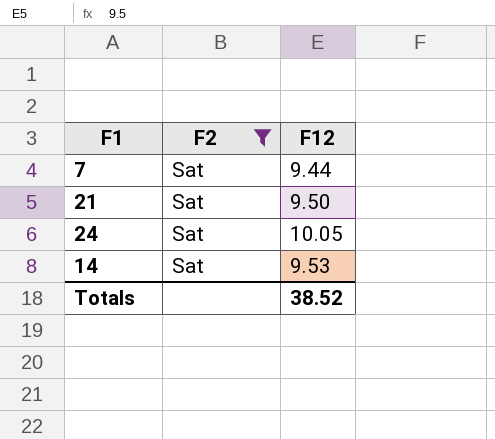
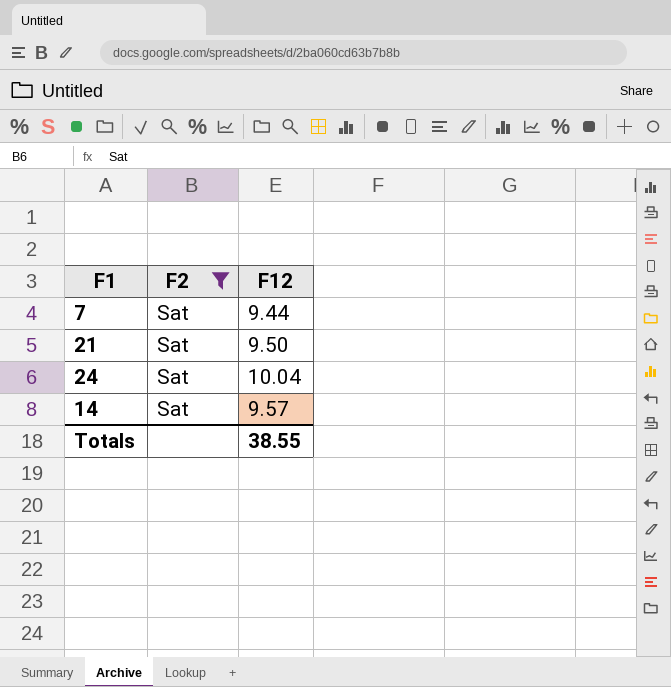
24 | F12: 10.05 -> 10.04
14 | F12: 9.53 -> 9.57
Totals | F12: 38.52 -> 38.55

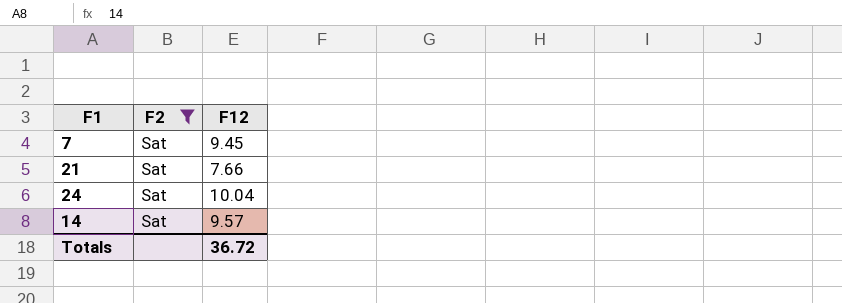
7 | F12: 9.44 -> 9.45
21 | F12: 9.50 -> 7.66
Totals | F12: 38.55 -> 36.72

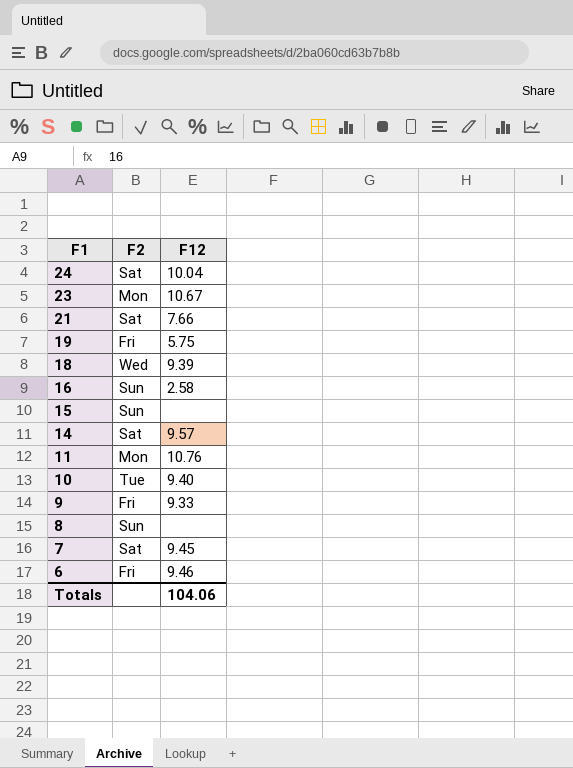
filter: F2 = Sat -> none
row order: none -> F1 descending
Totals | F12: 36.72 -> 104.06

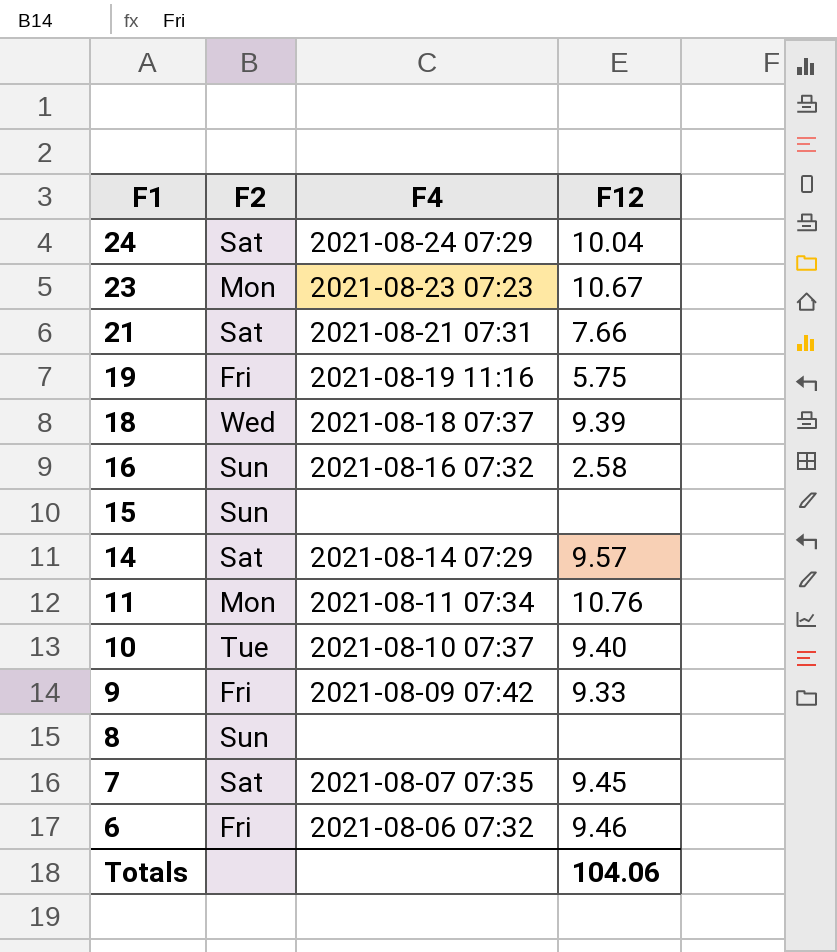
column F4 | position: none -> 3

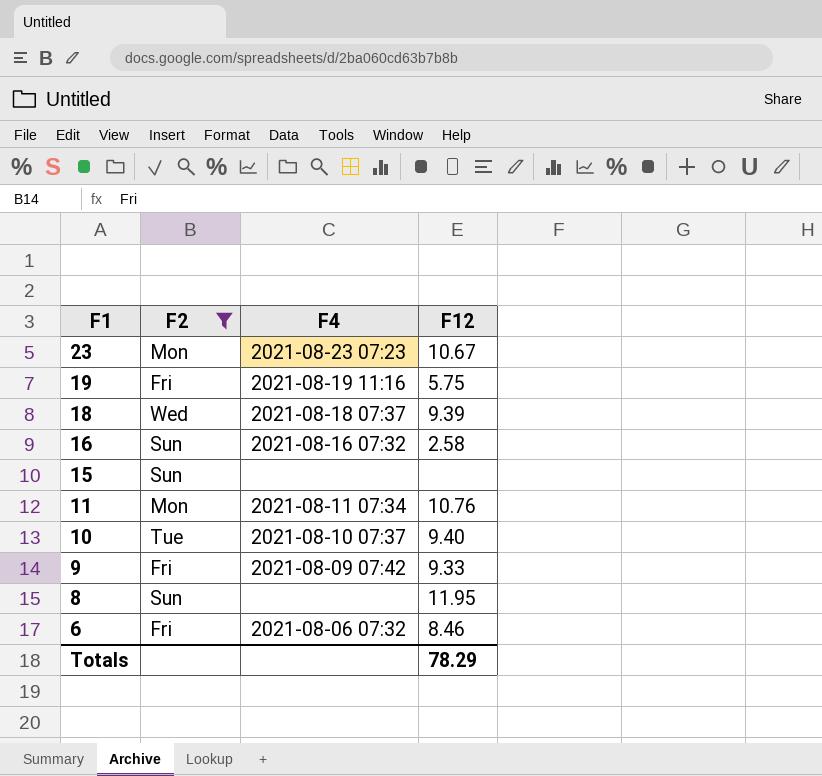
filter: none -> F2 != Sat
8 | F12: none -> 11.95
6 | F12: 9.46 -> 8.46
Totals | F12: 104.06 -> 78.29

